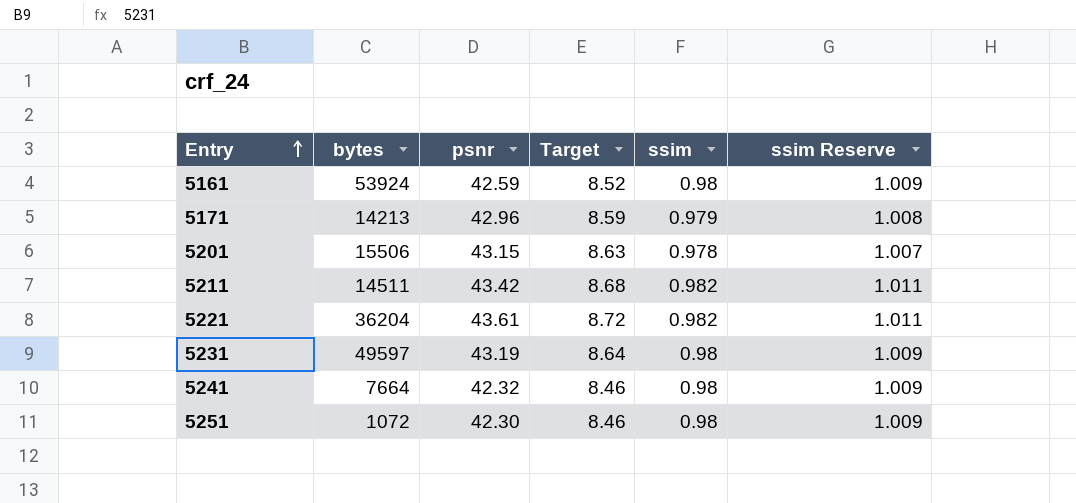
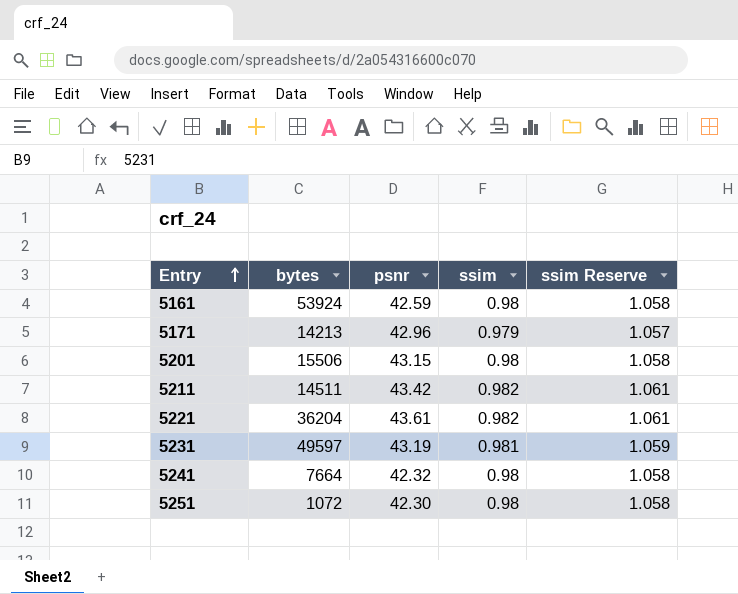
column Target | formula: [psnr] * 0.2 -> none
column ssim Reserve | formula: [ssim] * 1.03 -> [ssim] * 1.08
5201 | ssim: 0.978 -> 0.98
5231 | ssim: 0.98 -> 0.981

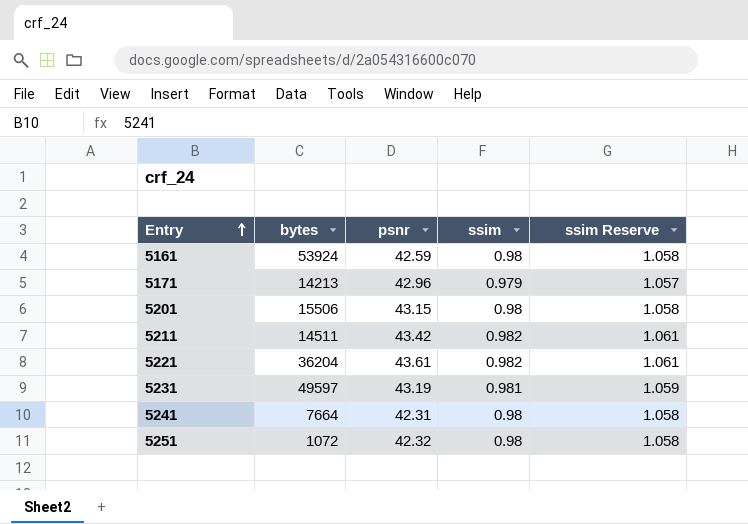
5241 | psnr: 42.32 -> 42.31
5251 | psnr: 42.30 -> 42.32

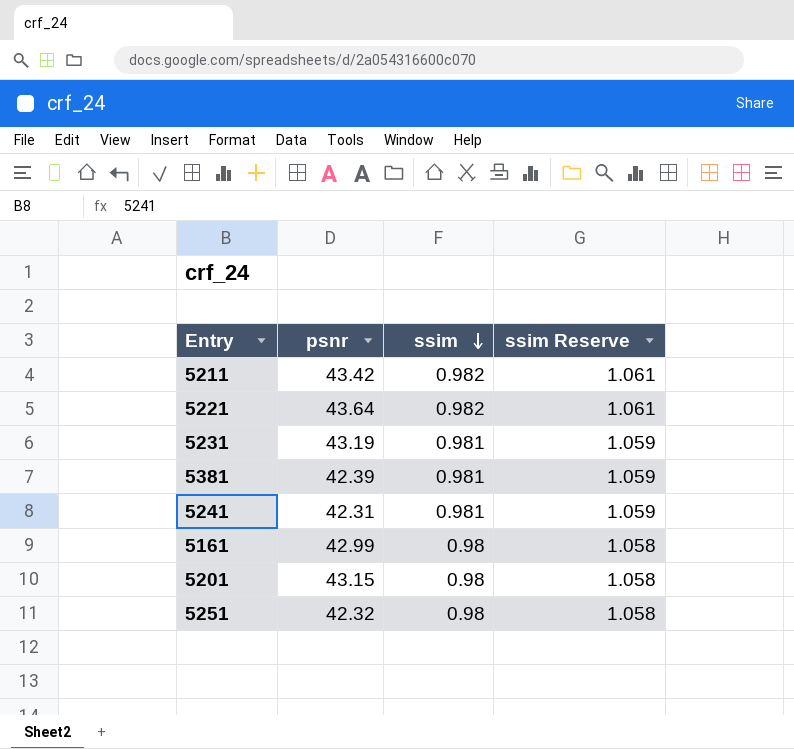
row order: Entry ascending -> ssim descending
column bytes | position: 2 -> none
row 5171: 14213 | 42.96 | 0.979 | 1.057 -> none
5221 | psnr: 43.61 -> 43.64
row 5381: none -> 42.39 | 0.981 | 1.059
5241 | ssim: 0.98 -> 0.981
5241 | ssim Reserve: 1.058 -> 1.059
5161 | psnr: 42.59 -> 42.99

